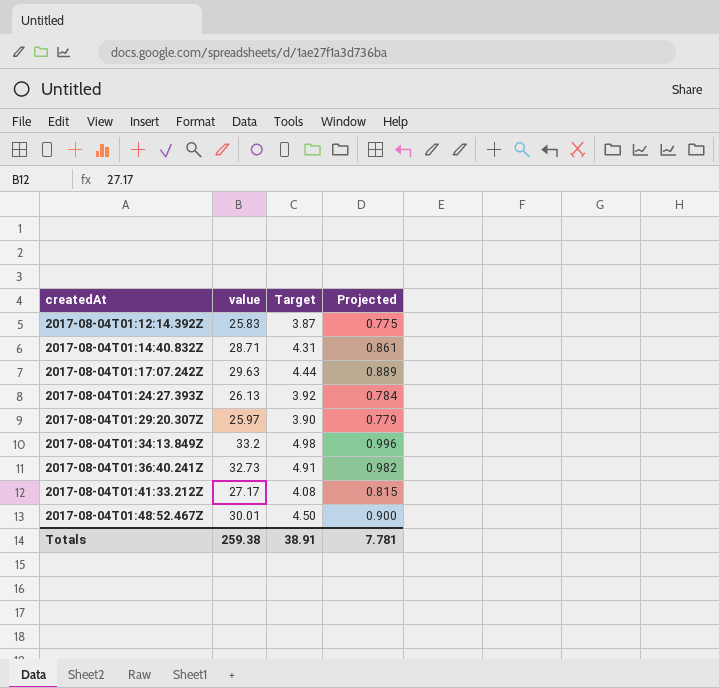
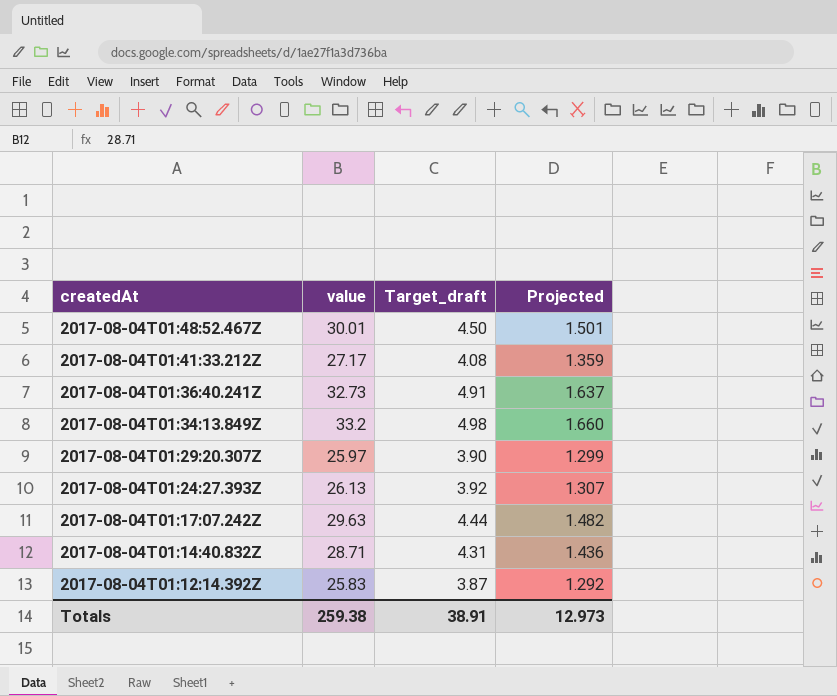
row order: createdAt ascending -> createdAt descending
column name: Target -> Target_draft
column Projected | formula: [value] * 0.03 -> [value] * 0.05
Totals | Projected: 7.781 -> 12.973

